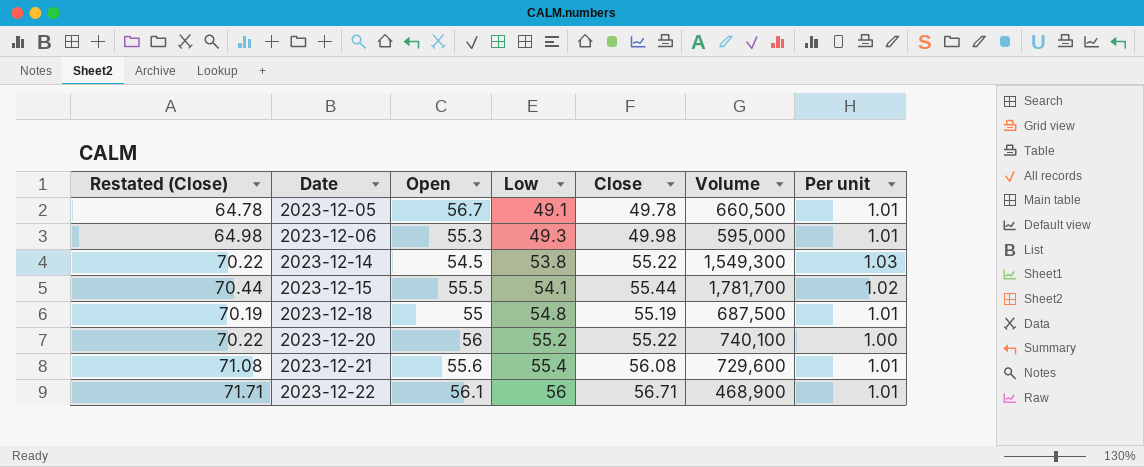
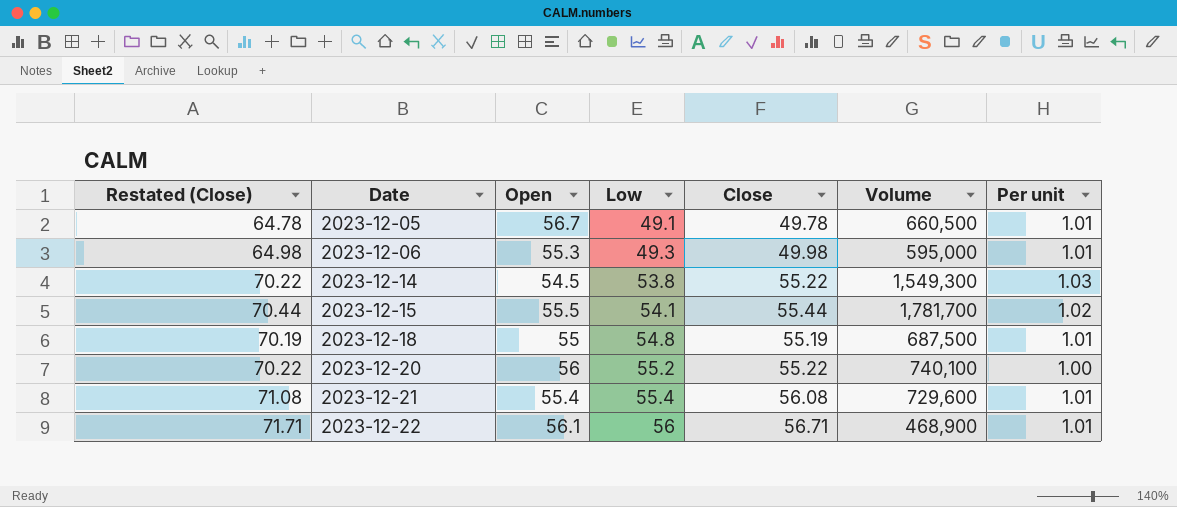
2023-12-21 | Open: 55.6 -> 55.4

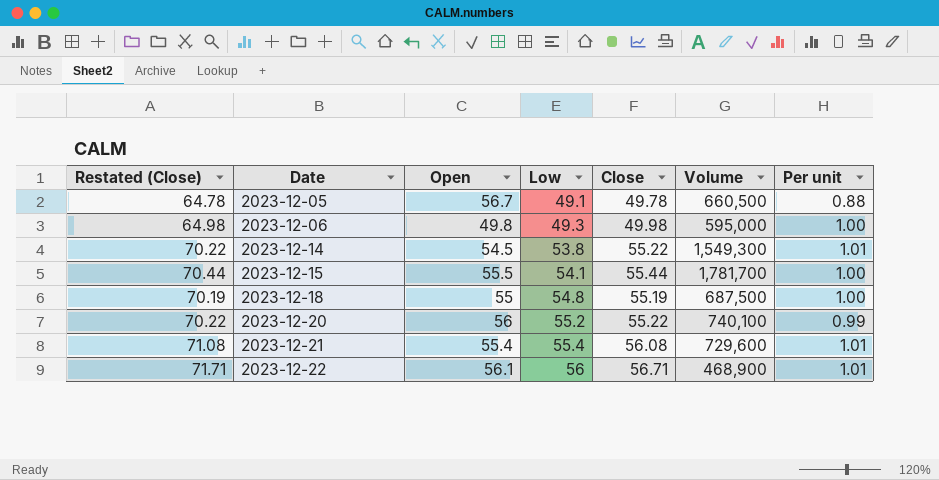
column Per unit | formula: [Close] / [Low] -> [Close] / [Open]
2023-12-06 | Open: 55.3 -> 49.8

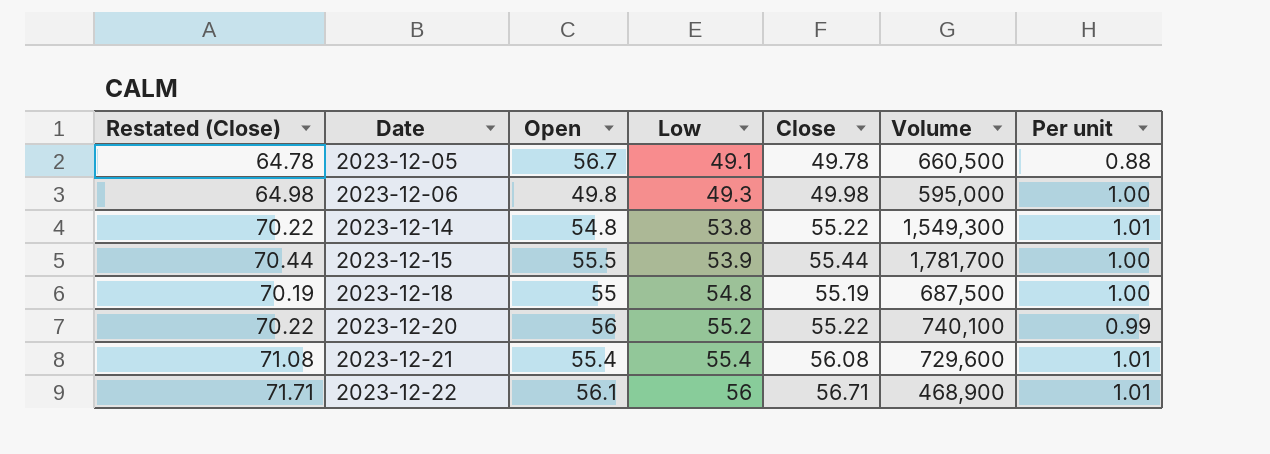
2023-12-14 | Open: 54.5 -> 54.8
2023-12-15 | Low: 54.1 -> 53.9

